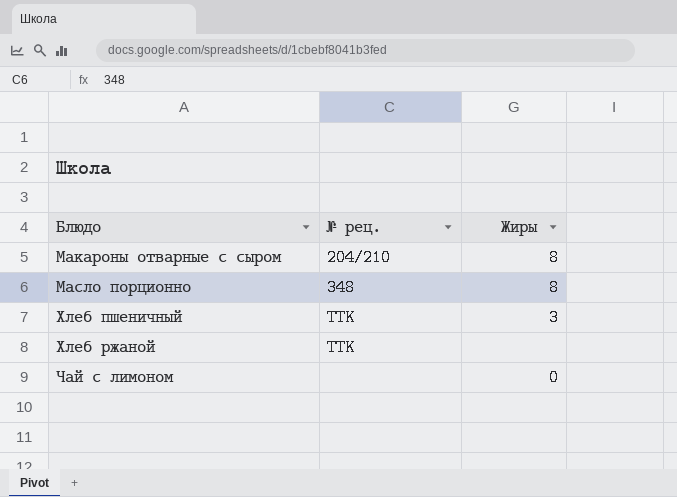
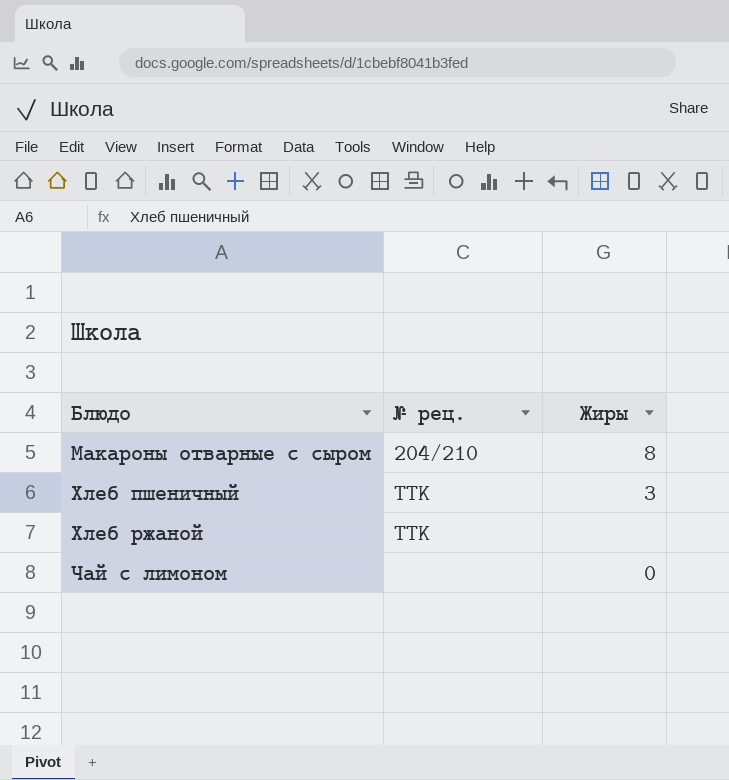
row Масло порционно: 348 | 8 -> none

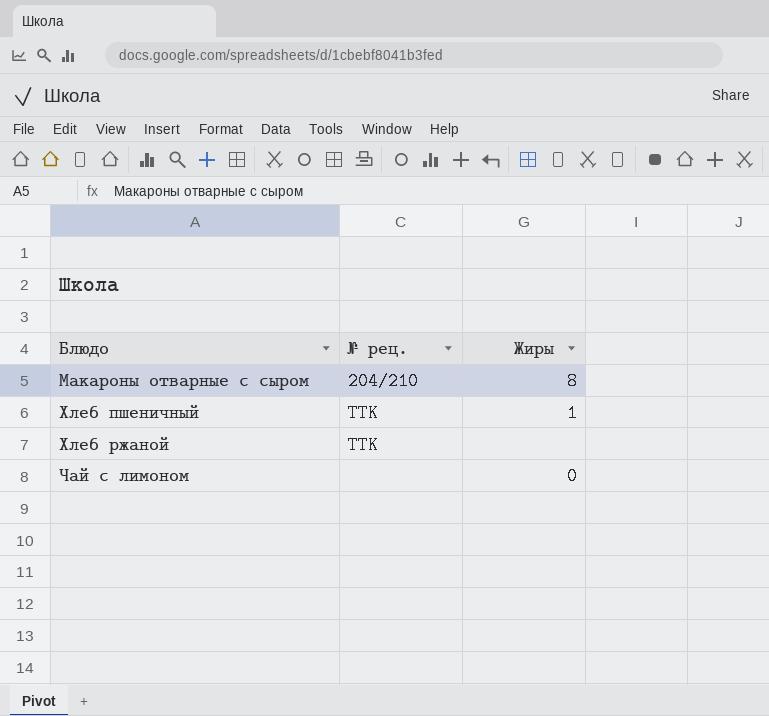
Хлеб пшеничный | Жиры: 3 -> 1

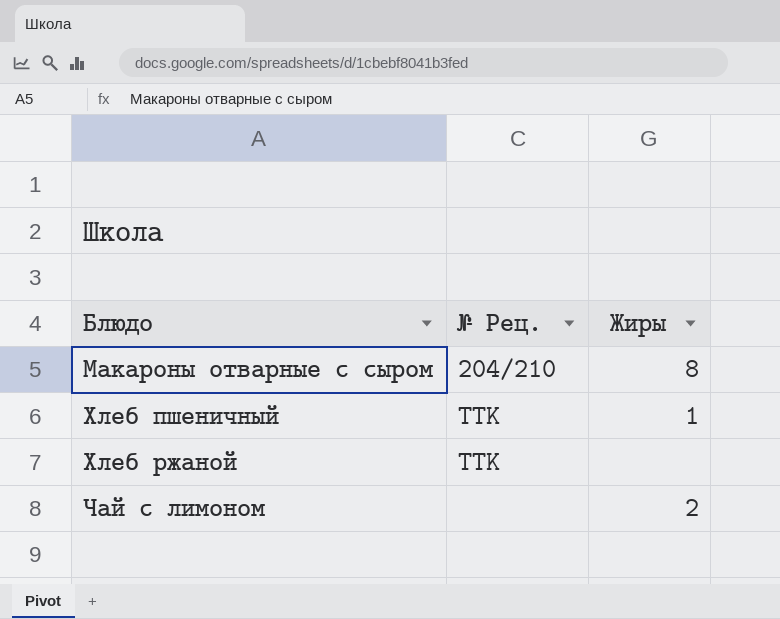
column name: № рец. -> № Рец.
Чай с лимоном | Жиры: 0 -> 2

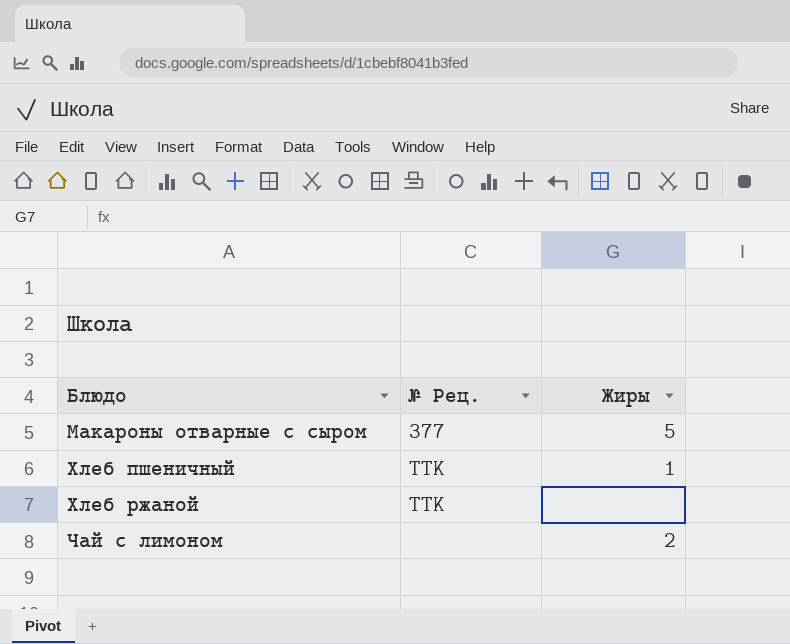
Макароны отварные с сыром | № Рец.: 204/210 -> 377
Макароны отварные с сыром | Жиры: 8 -> 5

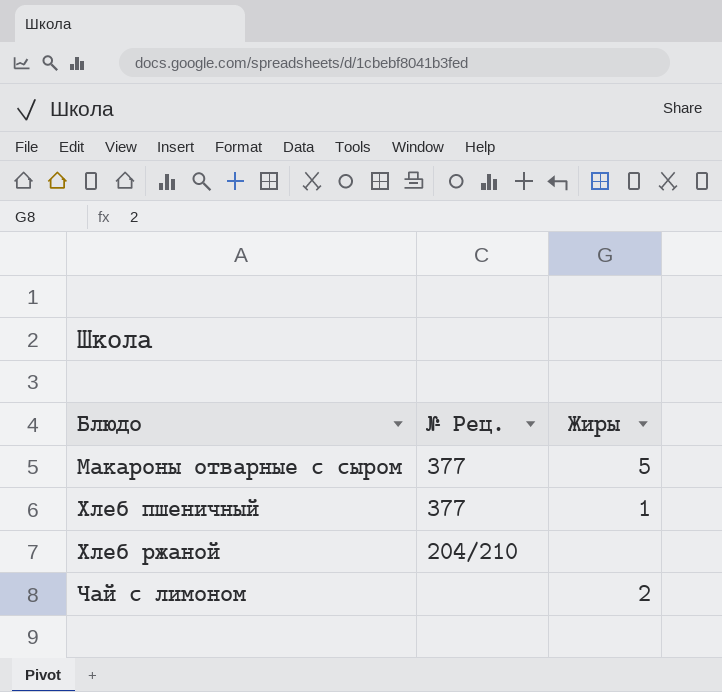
Хлеб пшеничный | № Рец.: ТТК -> 377
Хлеб ржаной | № Рец.: ТТК -> 204/210

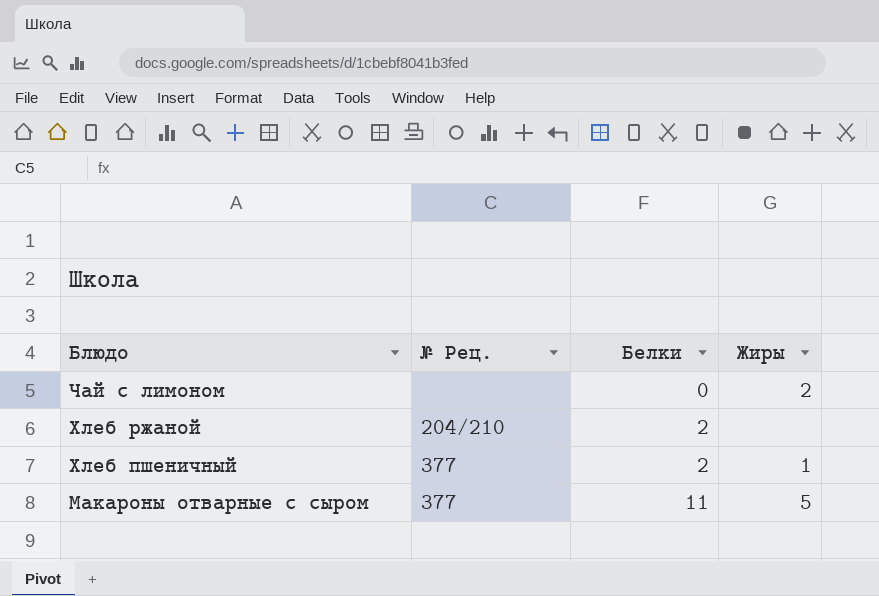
row order: Блюдо ascending -> Блюдо descending
column Белки | position: none -> 3

